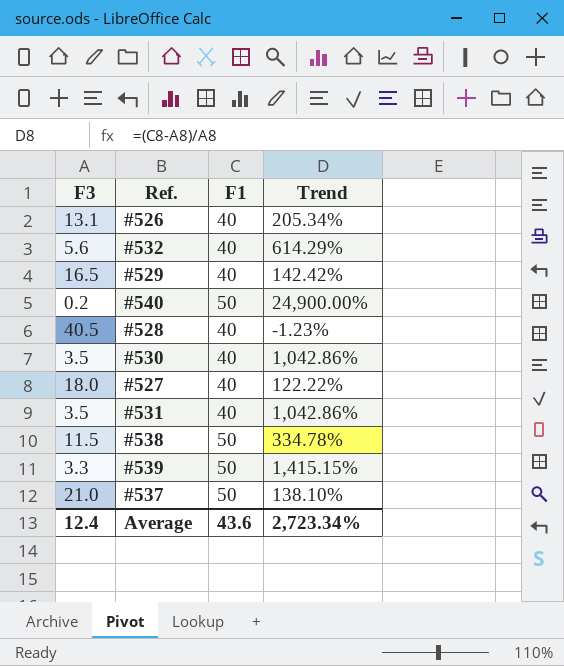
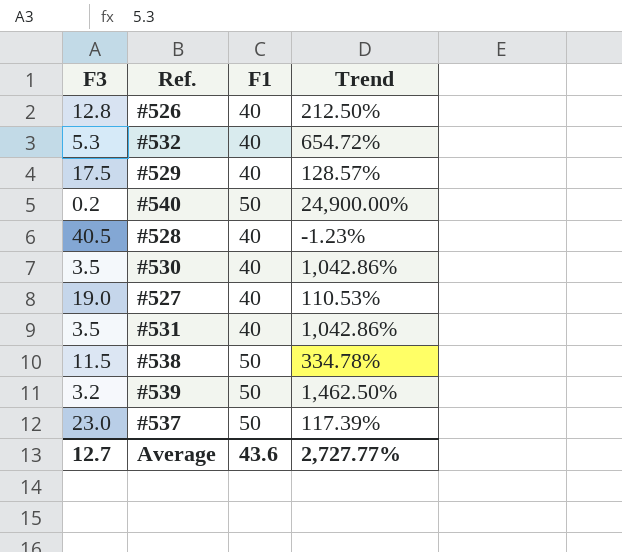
#526 | F3: 13.1 -> 12.8
#526 | Trend: 205.34% -> 212.50%
#532 | F3: 5.6 -> 5.3
#532 | Trend: 614.29% -> 654.72%
#529 | F3: 16.5 -> 17.5
#529 | Trend: 142.42% -> 128.57%
#527 | F3: 18.0 -> 19.0
#527 | Trend: 122.22% -> 110.53%
#539 | F3: 3.3 -> 3.2
#539 | Trend: 1,415.15% -> 1,462.50%
#537 | F3: 21.0 -> 23.0
#537 | Trend: 138.10% -> 117.39%
Average | F3: 12.4 -> 12.7
Average | Trend: 2,723.34% -> 2,727.77%

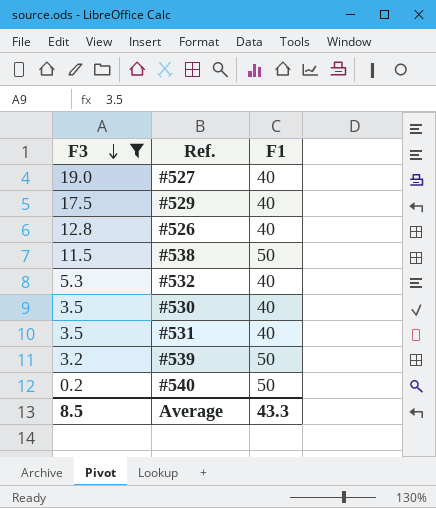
filter: none -> F3 <= 19.0
row order: none -> F3 descending
column Trend | formula: ([F1] - [F3]) / [F3] -> none
Average | F3: 12.7 -> 8.5
Average | F1: 43.6 -> 43.3

